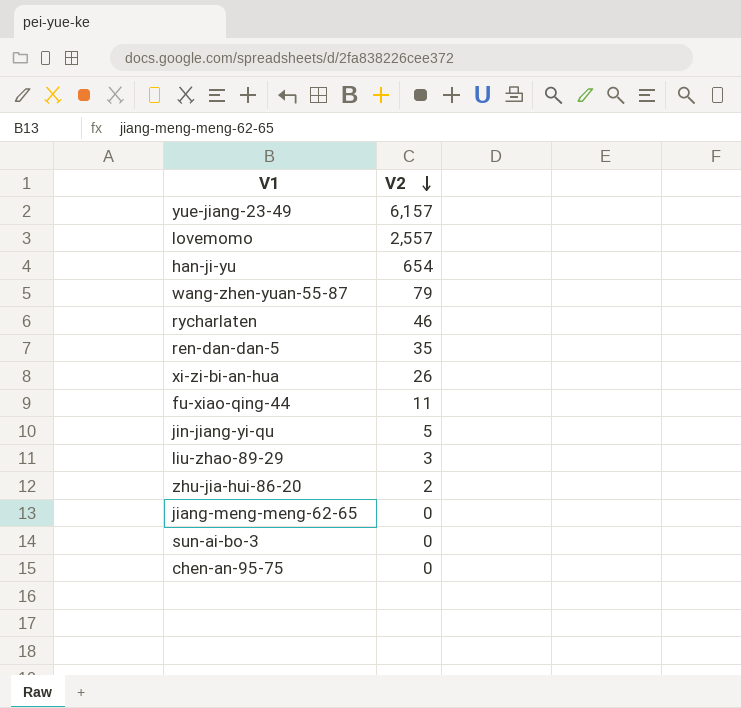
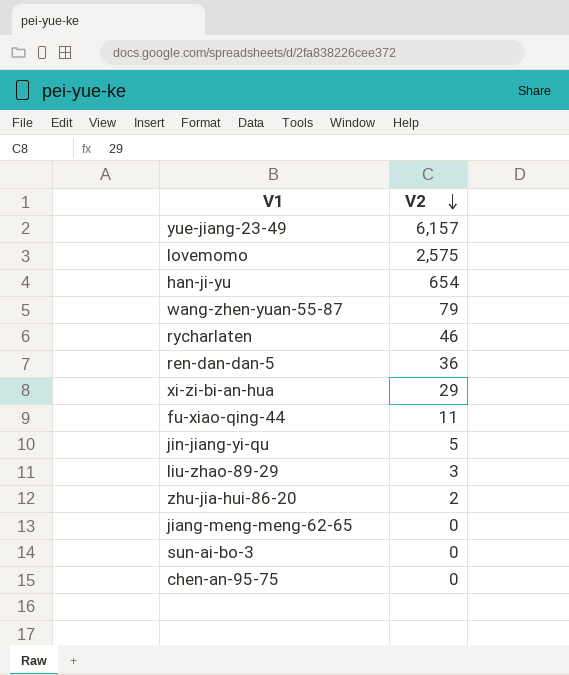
lovemomo | V2: 2,557 -> 2,575
ren-dan-dan-5 | V2: 35 -> 36
xi-zi-bi-an-hua | V2: 26 -> 29

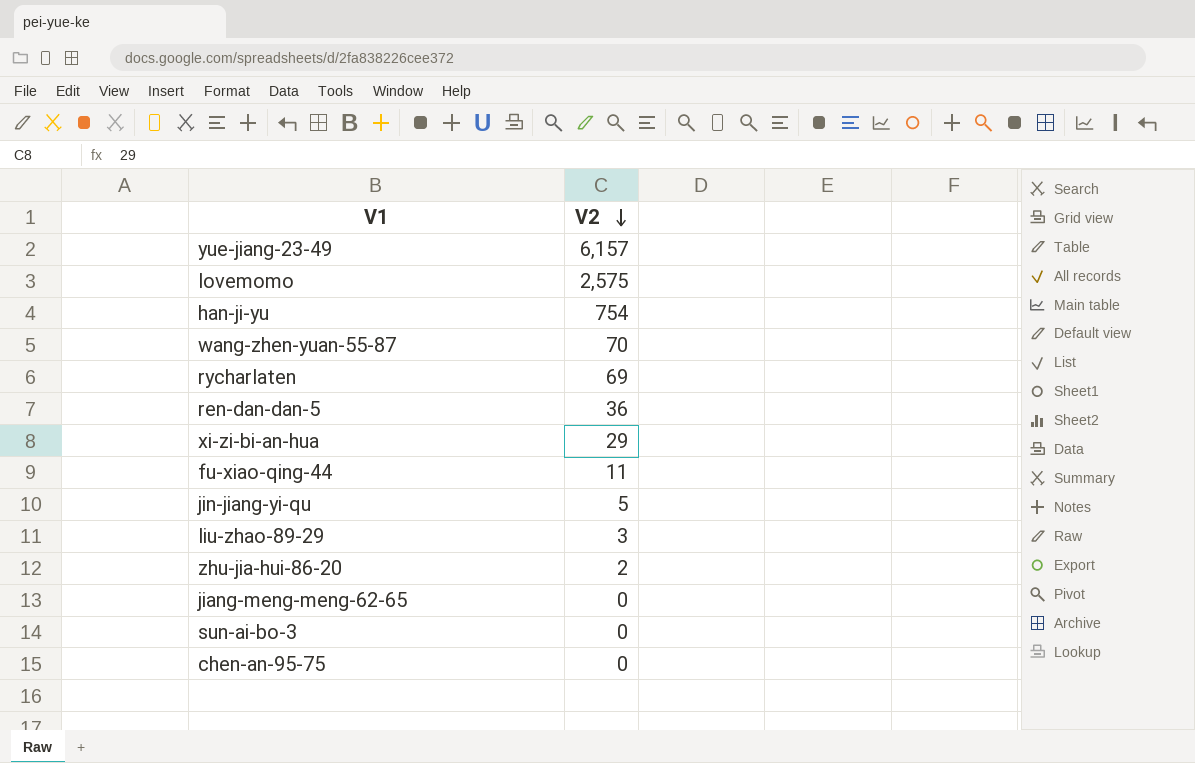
han-ji-yu | V2: 654 -> 754
wang-zhen-yuan-55-87 | V2: 79 -> 70
rycharlaten | V2: 46 -> 69

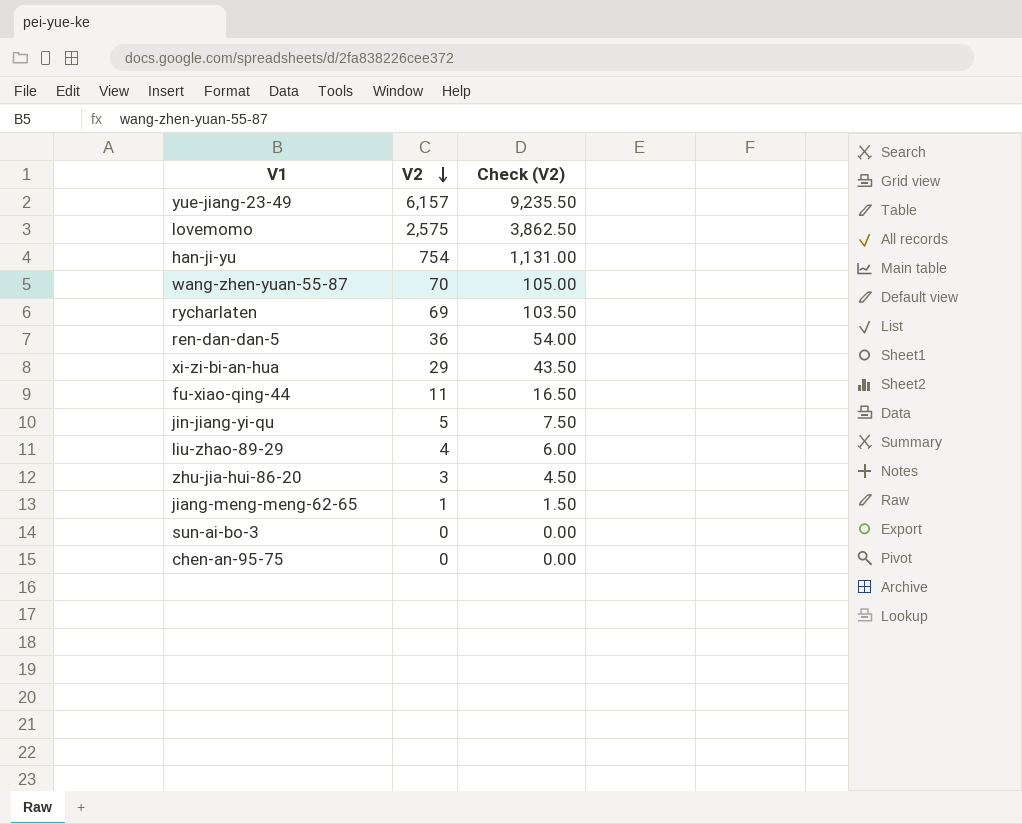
column Check (V2) | formula: none -> [V2] * 1.5
liu-zhao-89-29 | V2: 3 -> 4
zhu-jia-hui-86-20 | V2: 2 -> 3
jiang-meng-meng-62-65 | V2: 0 -> 1

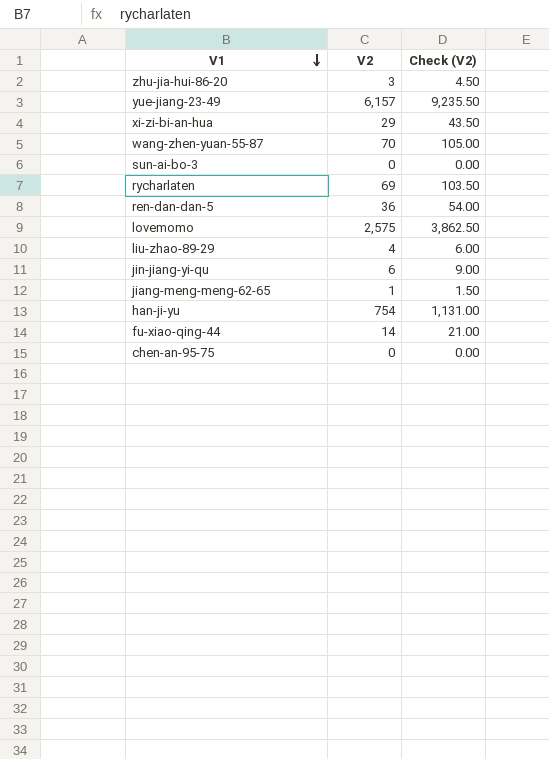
row order: V2 descending -> V1 descending
jin-jiang-yi-qu | V2: 5 -> 6
jin-jiang-yi-qu | Check (V2): 7.50 -> 9.00
fu-xiao-qing-44 | V2: 11 -> 14
fu-xiao-qing-44 | Check (V2): 16.50 -> 21.00

